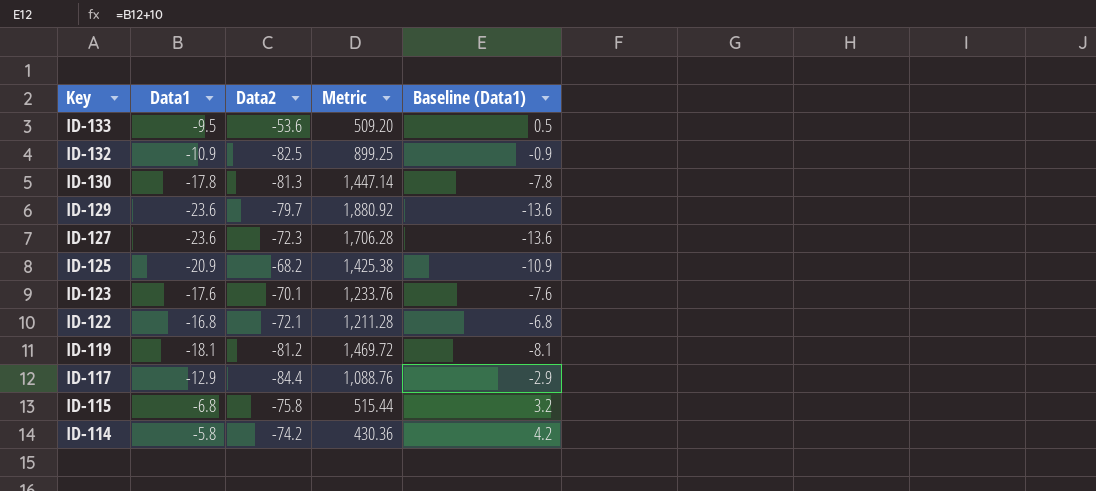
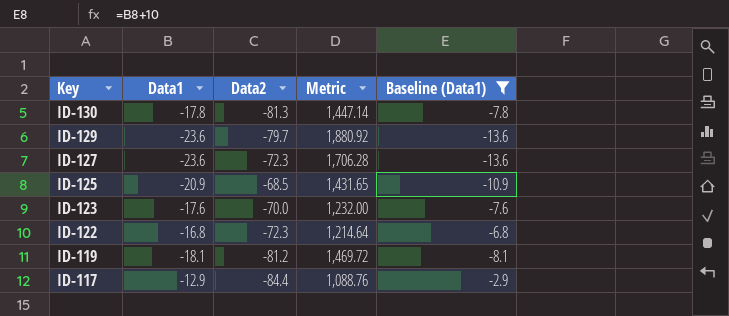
filter: none -> Baseline (Data1) <= -2.9
ID-125 | Data2: -68.2 -> -68.5
ID-125 | Metric: 1,425.38 -> 1,431.65
ID-123 | Data2: -70.1 -> -70.0
ID-123 | Metric: 1,233.76 -> 1,232.00
ID-122 | Data2: -72.1 -> -72.3
ID-122 | Metric: 1,211.28 -> 1,214.64

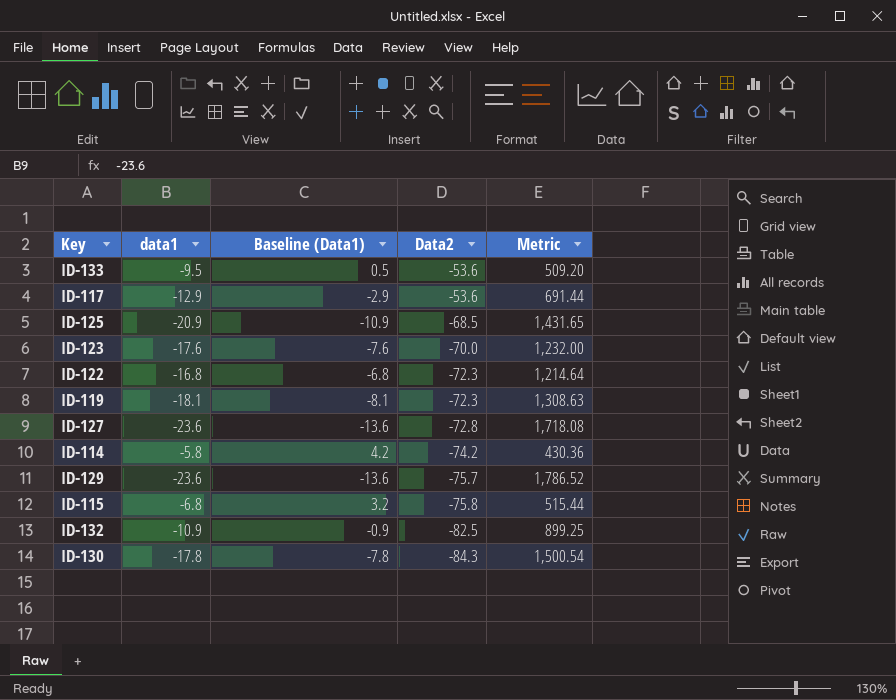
filter: Baseline (Data1) <= -2.9 -> none
row order: Key descending -> Data2 descending
column name: Data1 -> data1
column Baseline (Data1) | position: 5 -> 3
ID-117 | Data2: -84.4 -> -53.6
ID-117 | Metric: 1,088.76 -> 691.44
ID-119 | Data2: -81.2 -> -72.3
ID-119 | Metric: 1,469.72 -> 1,308.63
ID-127 | Data2: -72.3 -> -72.8
ID-127 | Metric: 1,706.28 -> 1,718.08
ID-129 | Data2: -79.7 -> -75.7
ID-129 | Metric: 1,880.92 -> 1,786.52
ID-130 | Data2: -81.3 -> -84.3
ID-130 | Metric: 1,447.14 -> 1,500.54

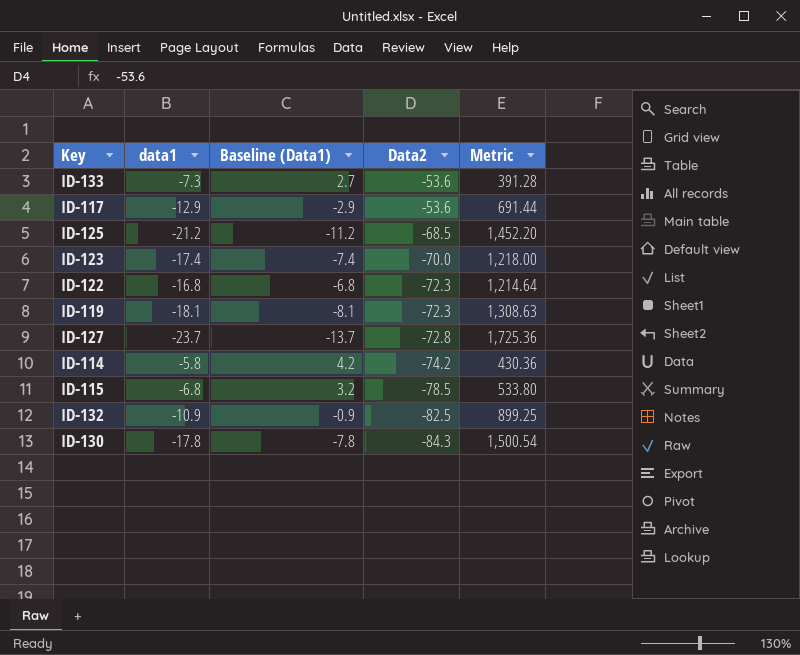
row ID-129: -23.6 | -13.6 | -75.7 | 1,786.52 -> none
ID-133 | data1: -9.5 -> -7.3
ID-133 | Baseline (Data1): 0.5 -> 2.7
ID-133 | Metric: 509.20 -> 391.28
ID-125 | data1: -20.9 -> -21.2
ID-125 | Baseline (Data1): -10.9 -> -11.2
ID-125 | Metric: 1,431.65 -> 1,452.20
ID-123 | data1: -17.6 -> -17.4
ID-123 | Baseline (Data1): -7.6 -> -7.4
ID-123 | Metric: 1,232.00 -> 1,218.00
ID-127 | data1: -23.6 -> -23.7
ID-127 | Baseline (Data1): -13.6 -> -13.7
ID-127 | Metric: 1,718.08 -> 1,725.36
ID-115 | Data2: -75.8 -> -78.5
ID-115 | Metric: 515.44 -> 533.80

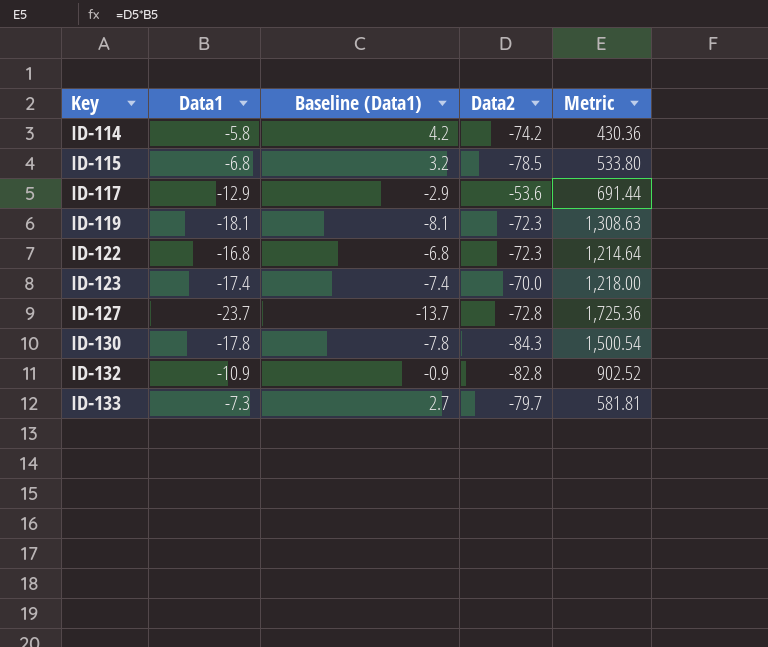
row order: Data2 descending -> Key ascending
column name: data1 -> Data1
row ID-125: -21.2 | -11.2 | -68.5 | 1,452.20 -> none
ID-132 | Data2: -82.5 -> -82.8
ID-132 | Metric: 899.25 -> 902.52
ID-133 | Data2: -53.6 -> -79.7
ID-133 | Metric: 391.28 -> 581.81

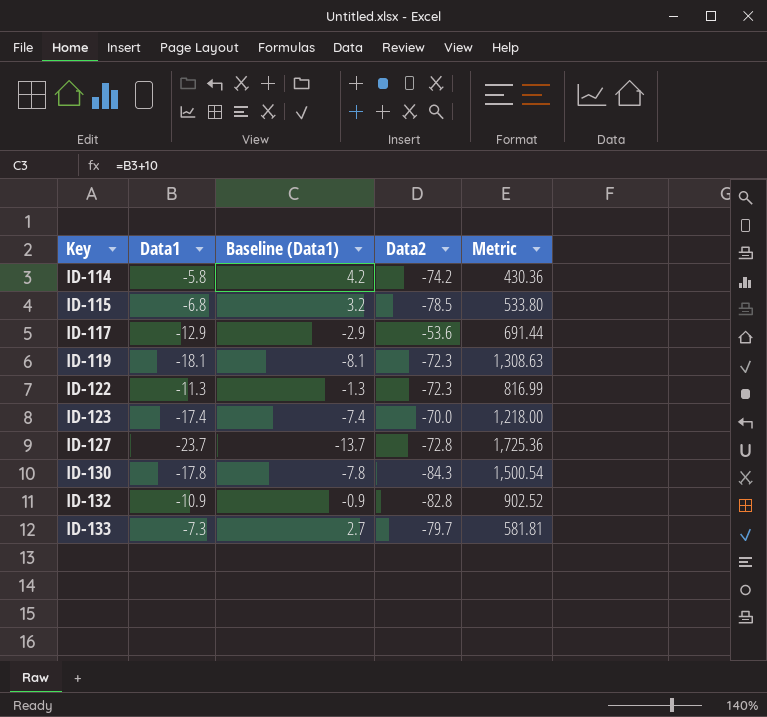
ID-122 | Data1: -16.8 -> -11.3
ID-122 | Baseline (Data1): -6.8 -> -1.3
ID-122 | Metric: 1,214.64 -> 816.99

